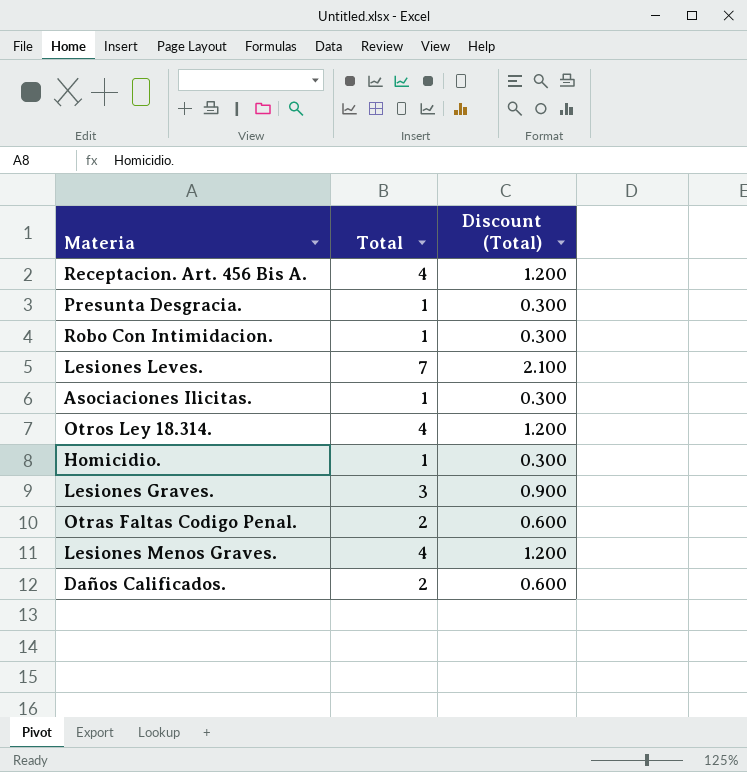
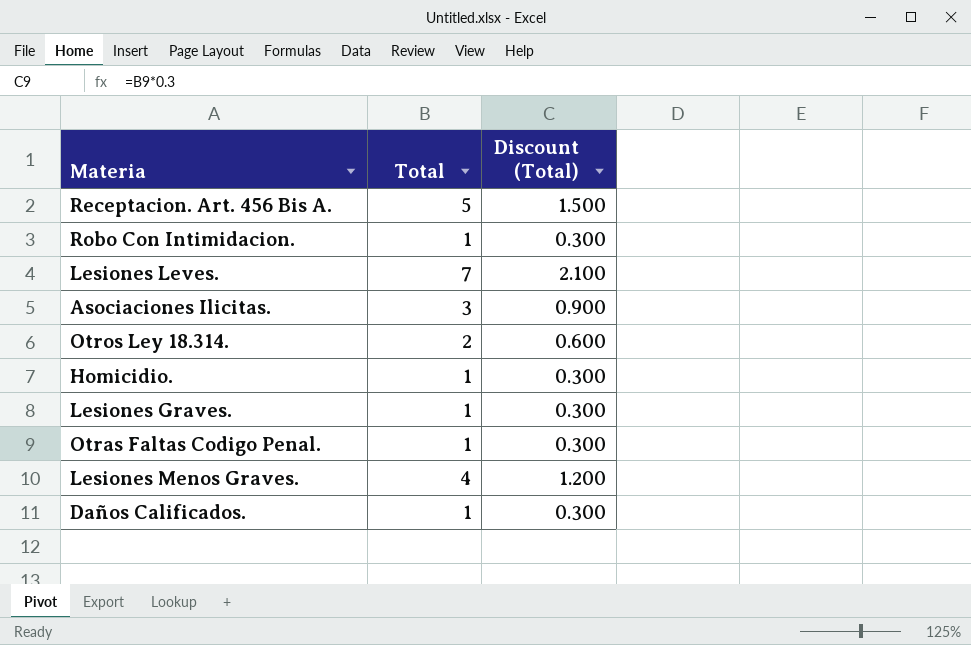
row Presunta Desgracia.: 1 | 0.300 -> none
Receptacion. Art. 456 Bis A. | Total: 4 -> 5
Receptacion. Art. 456 Bis A. | Discount (Total): 1.200 -> 1.500
Asociaciones Ilicitas. | Total: 1 -> 3
Asociaciones Ilicitas. | Discount (Total): 0.300 -> 0.900
Otros Ley 18.314. | Total: 4 -> 2
Otros Ley 18.314. | Discount (Total): 1.200 -> 0.600
Lesiones Graves. | Total: 3 -> 1
Lesiones Graves. | Discount (Total): 0.900 -> 0.300
Otras Faltas Codigo Penal. | Total: 2 -> 1
Otras Faltas Codigo Penal. | Discount (Total): 0.600 -> 0.300
Daños Calificados. | Total: 2 -> 1
Daños Calificados. | Discount (Total): 0.600 -> 0.300

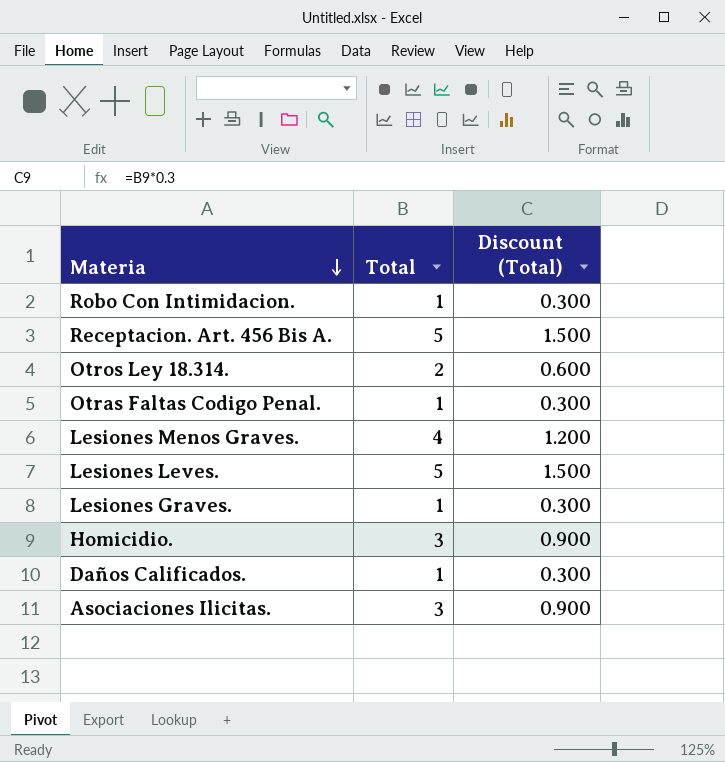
row order: none -> Materia descending
Lesiones Leves. | Total: 7 -> 5
Lesiones Leves. | Discount (Total): 2.100 -> 1.500
Homicidio. | Total: 1 -> 3
Homicidio. | Discount (Total): 0.300 -> 0.900

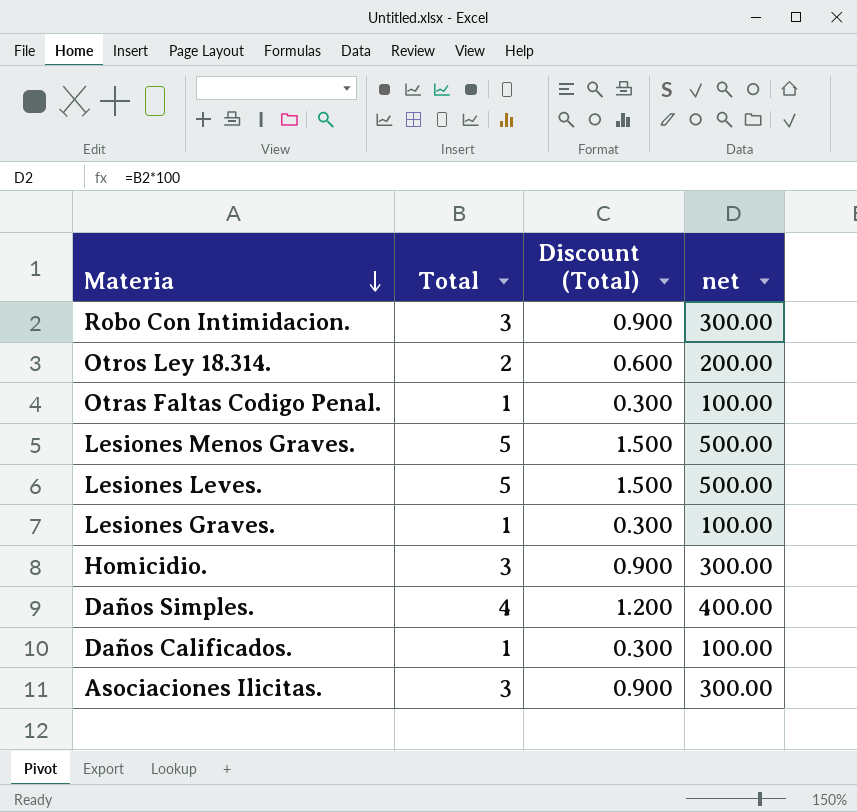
column net | formula: none -> [Total] * 100
row Receptacion. Art. 456 Bis A.: 5 | 1.500 -> none
Robo Con Intimidacion. | Total: 1 -> 3
Robo Con Intimidacion. | Discount (Total): 0.300 -> 0.900
Lesiones Menos Graves. | Total: 4 -> 5
Lesiones Menos Graves. | Discount (Total): 1.200 -> 1.500
row Daños Simples.: none -> 4 | 1.200 | 400.00

